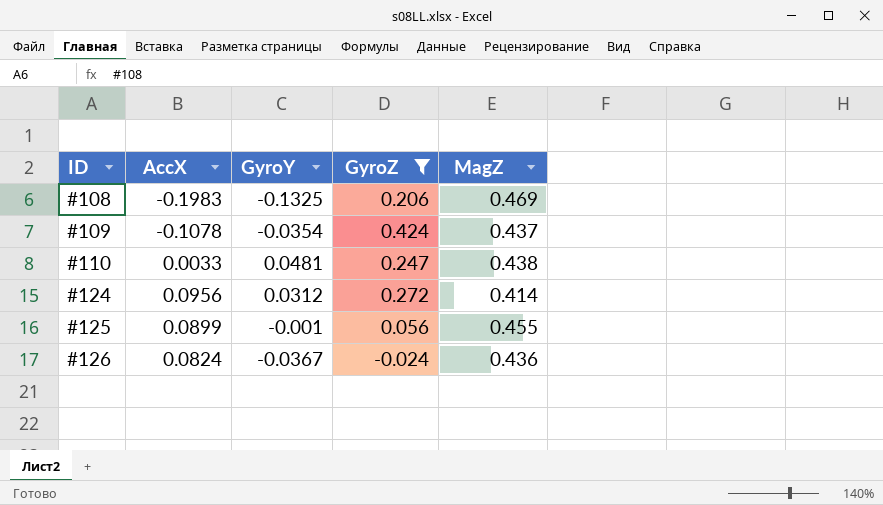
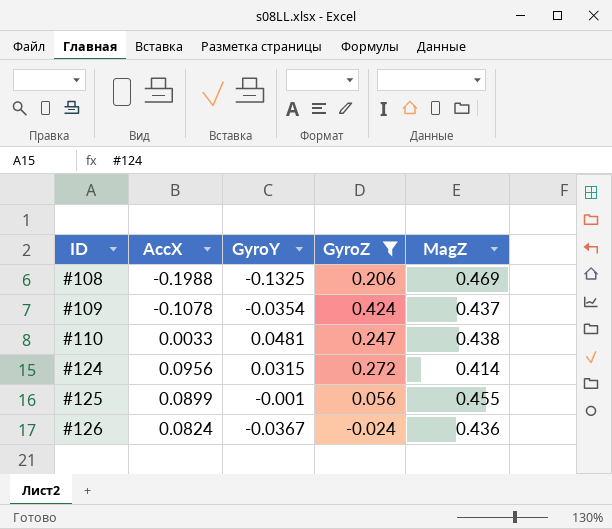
#108 | AccX: -0.1983 -> -0.1988
#124 | GyroY: 0.0312 -> 0.0315

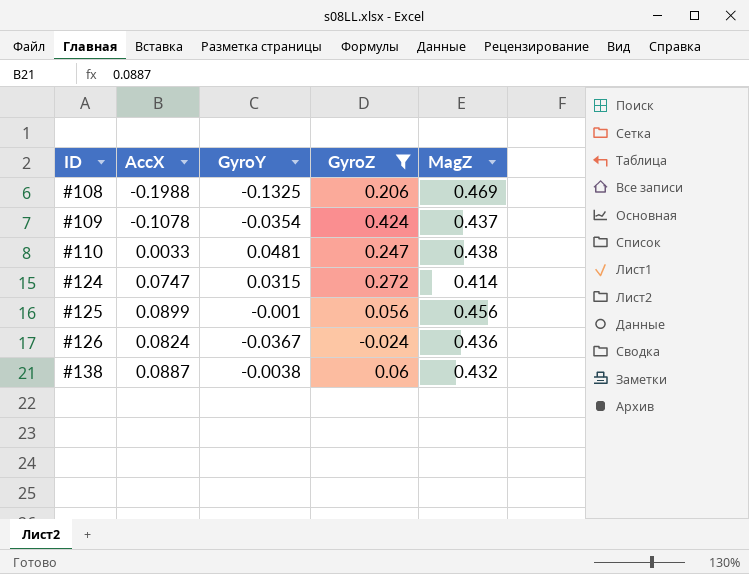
#124 | AccX: 0.0956 -> 0.0747
#125 | MagZ: 0.455 -> 0.456
row #138: none -> 0.0887 | -0.0038 | 0.06 | 0.432

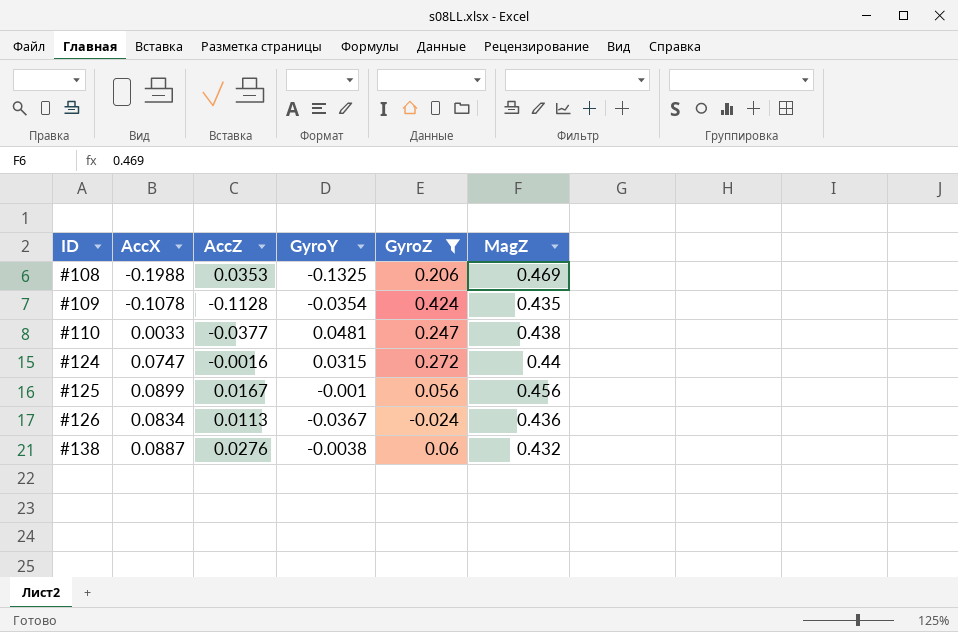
column AccZ | position: none -> 3
#109 | MagZ: 0.437 -> 0.435
#124 | MagZ: 0.414 -> 0.44
#126 | AccX: 0.0824 -> 0.0834

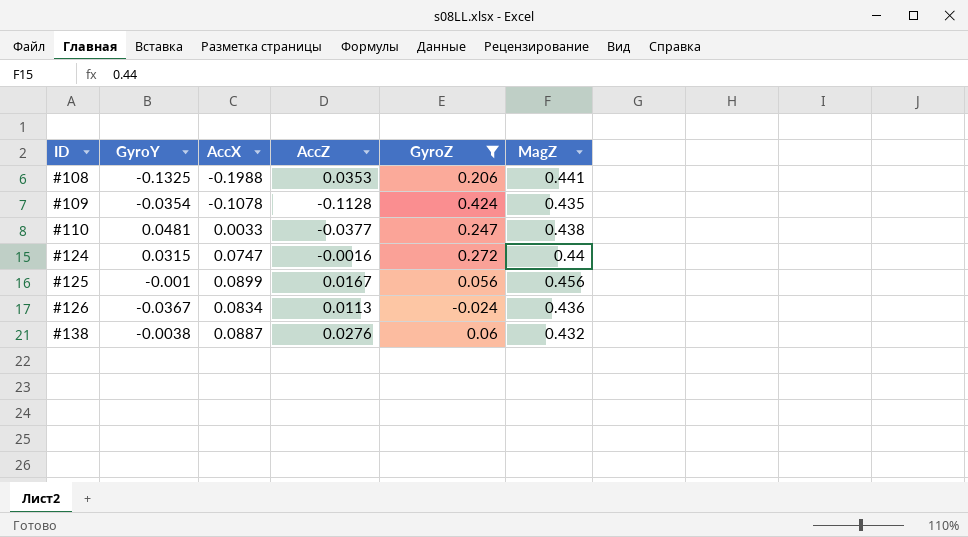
column GyroY | position: 4 -> 2
#108 | MagZ: 0.469 -> 0.441

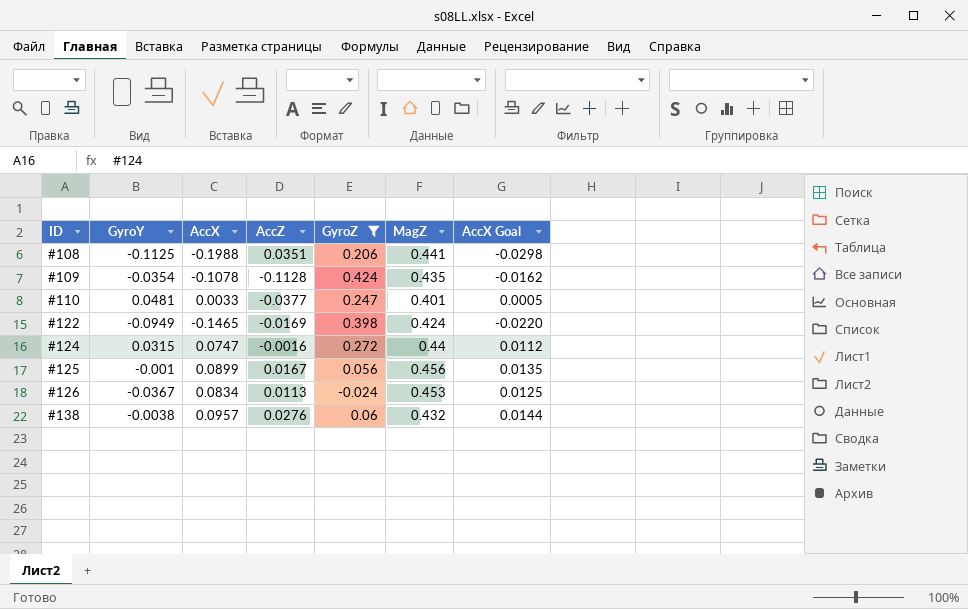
column AccX Goal | formula: none -> [AccX] * 0.15
#108 | GyroY: -0.1325 -> -0.1125
#108 | AccZ: 0.0353 -> 0.0351
#110 | MagZ: 0.438 -> 0.401
row #122: none -> -0.0949 | -0.1465 | -0.0169 | 0.398 | 0.424 | -0.0220
#126 | MagZ: 0.436 -> 0.453
#138 | AccX: 0.0887 -> 0.0957

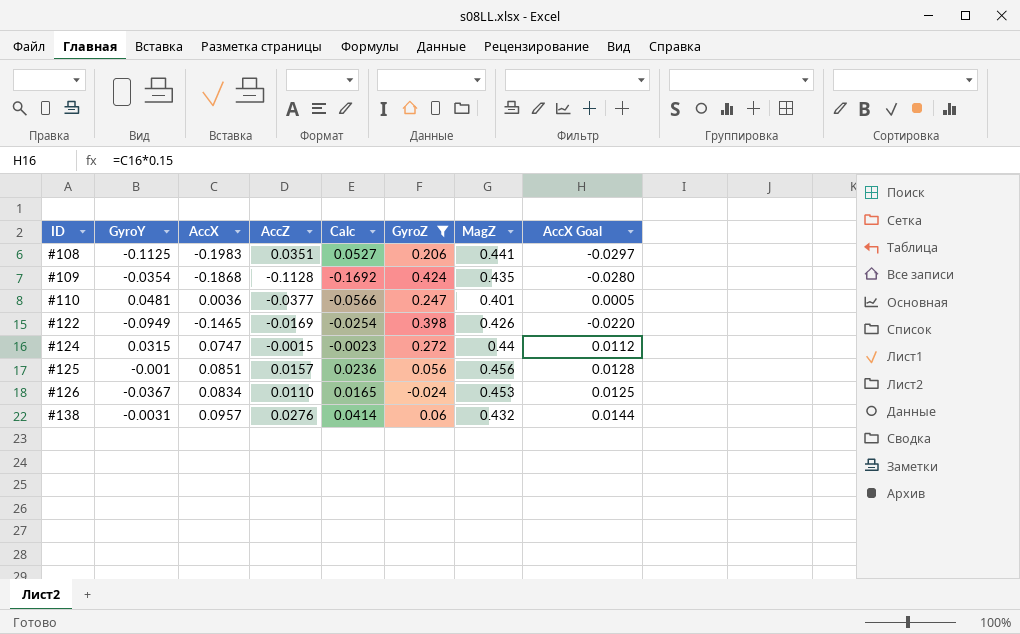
column Calc | formula: none -> [AccZ] * 1.5
#108 | AccX: -0.1988 -> -0.1983
#108 | AccX Goal: -0.0298 -> -0.0297
#109 | AccX: -0.1078 -> -0.1868
#109 | AccX Goal: -0.0162 -> -0.0280
#110 | AccX: 0.0033 -> 0.0036
#122 | MagZ: 0.424 -> 0.426
#124 | AccZ: -0.0016 -> -0.0015
#125 | AccX: 0.0899 -> 0.0851
#125 | AccZ: 0.0167 -> 0.0157
#125 | AccX Goal: 0.0135 -> 0.0128
#126 | AccZ: 0.0113 -> 0.0110
#138 | GyroY: -0.0038 -> -0.0031

